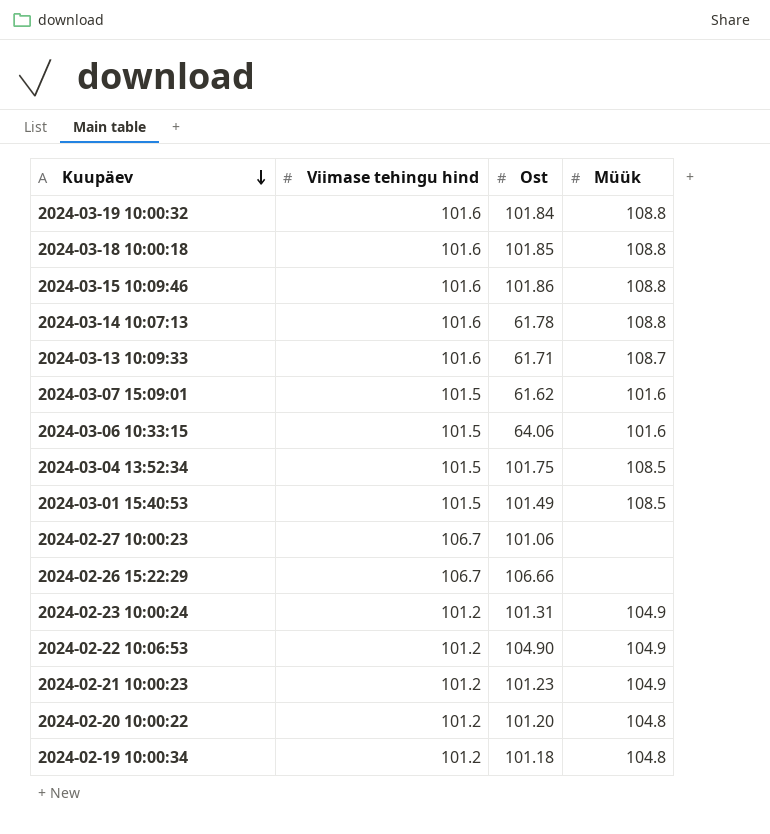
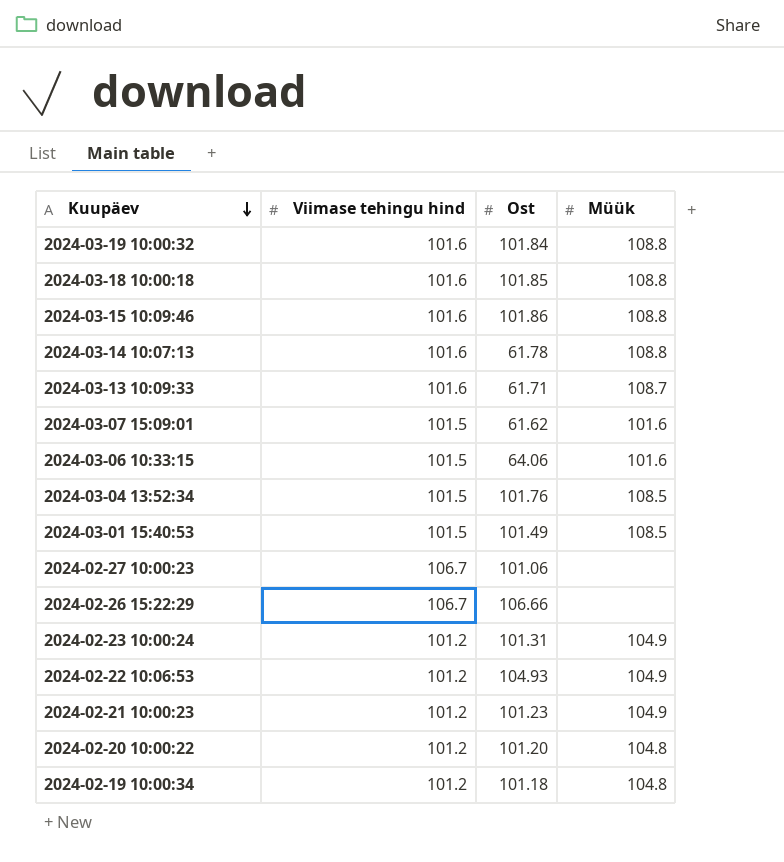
2024-03-04 13:52:34 | Ost: 101.75 -> 101.76
2024-02-22 10:06:53 | Ost: 104.90 -> 104.93

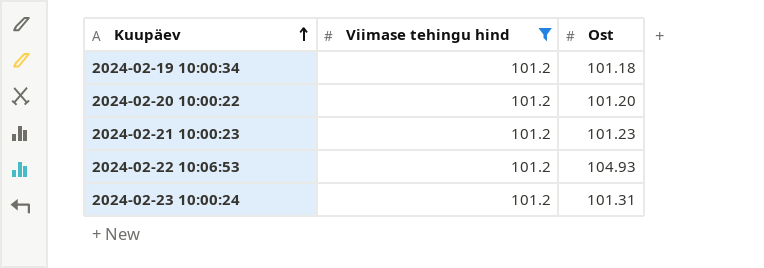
filter: none -> Viimase tehingu hind = 101.2
row order: Kuupäev descending -> Kuupäev ascending
column Müük | position: 4 -> none

